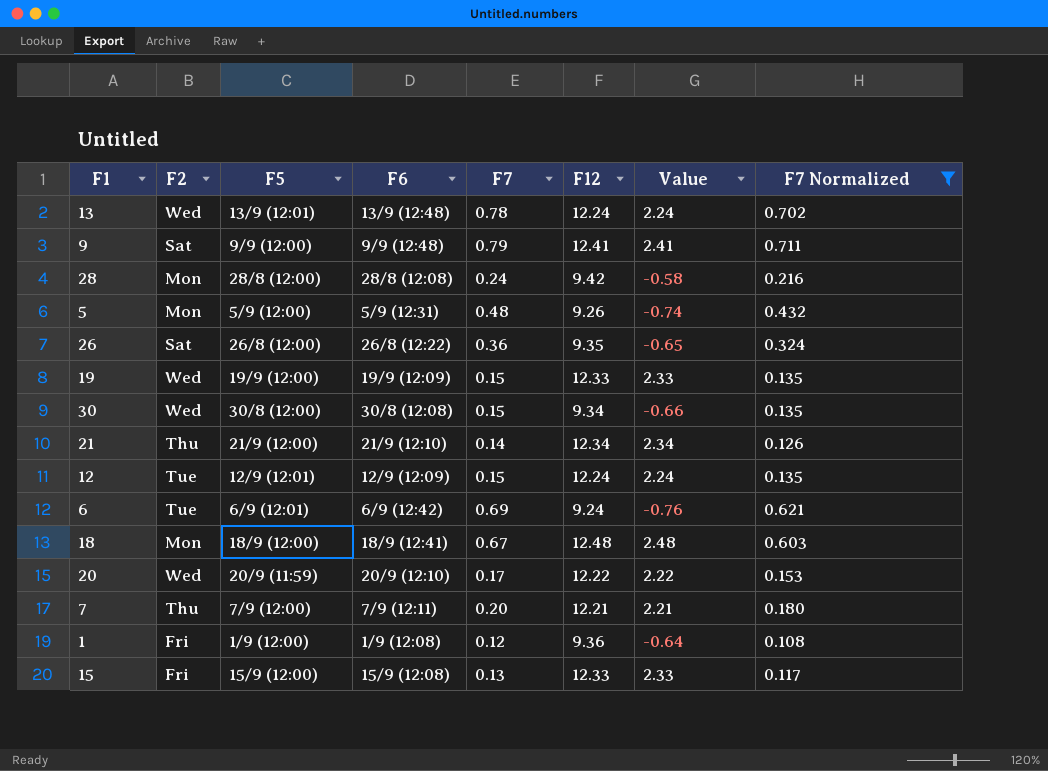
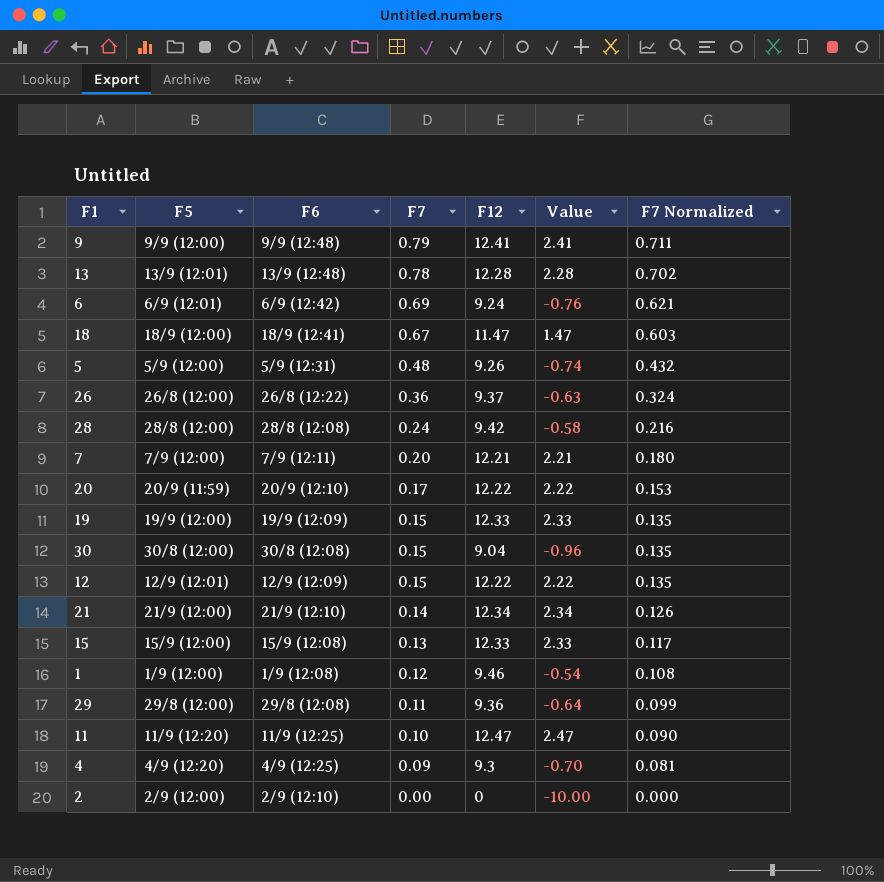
filter: F7 Normalized >= 0.108 -> none
row order: none -> F7 descending
column F2 | position: 2 -> none
13 | F12: 12.24 -> 12.28
13 | Value: 2.24 -> 2.28
18 | F12: 12.48 -> 11.47
18 | Value: 2.48 -> 1.47
26 | F12: 9.35 -> 9.37
26 | Value: -0.65 -> -0.63
30 | F12: 9.34 -> 9.04
30 | Value: -0.66 -> -0.96
12 | F12: 12.24 -> 12.22
12 | Value: 2.24 -> 2.22
1 | F12: 9.36 -> 9.46
1 | Value: -0.64 -> -0.54

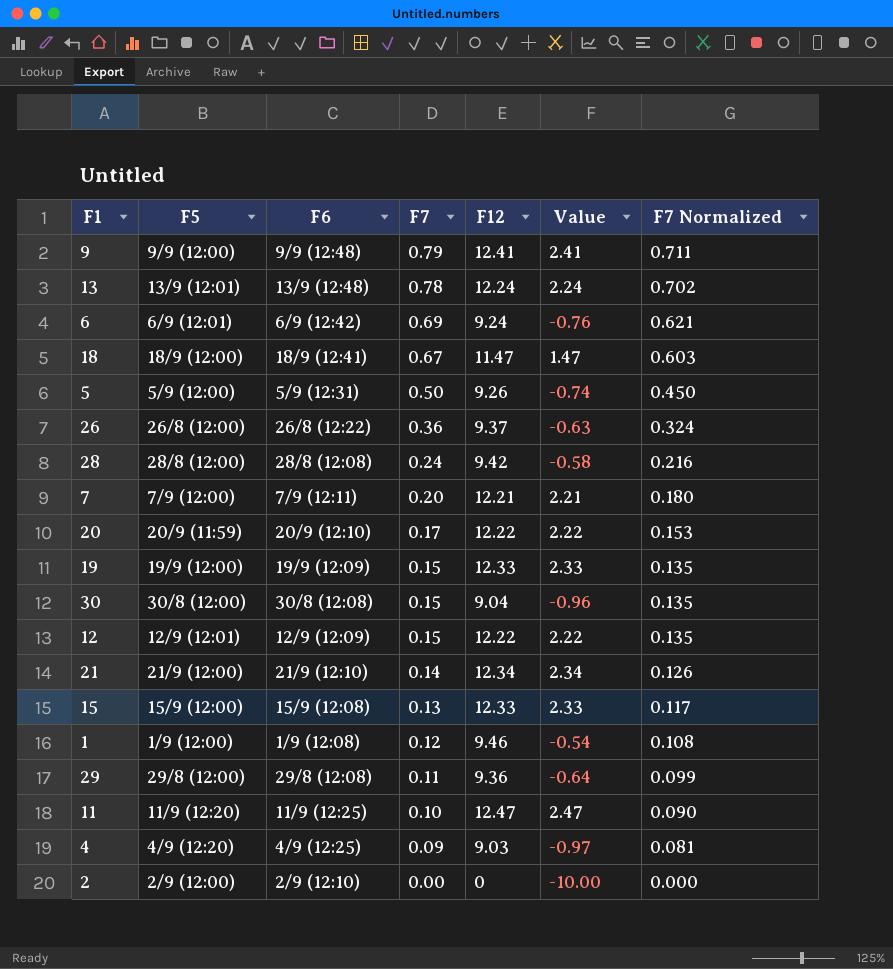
13 | F12: 12.28 -> 12.24
13 | Value: 2.28 -> 2.24
5 | F7: 0.48 -> 0.50
5 | F7 Normalized: 0.432 -> 0.450
4 | F12: 9.3 -> 9.03
4 | Value: -0.70 -> -0.97

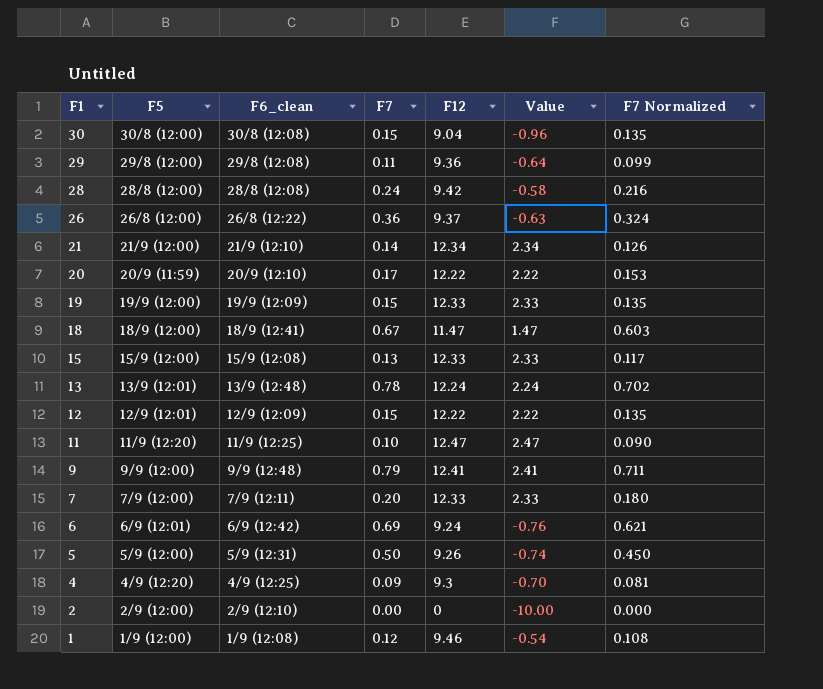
row order: F7 descending -> F1 descending
column name: F6 -> F6_clean
7 | F12: 12.21 -> 12.33
7 | Value: 2.21 -> 2.33
4 | F12: 9.03 -> 9.3
4 | Value: -0.97 -> -0.70

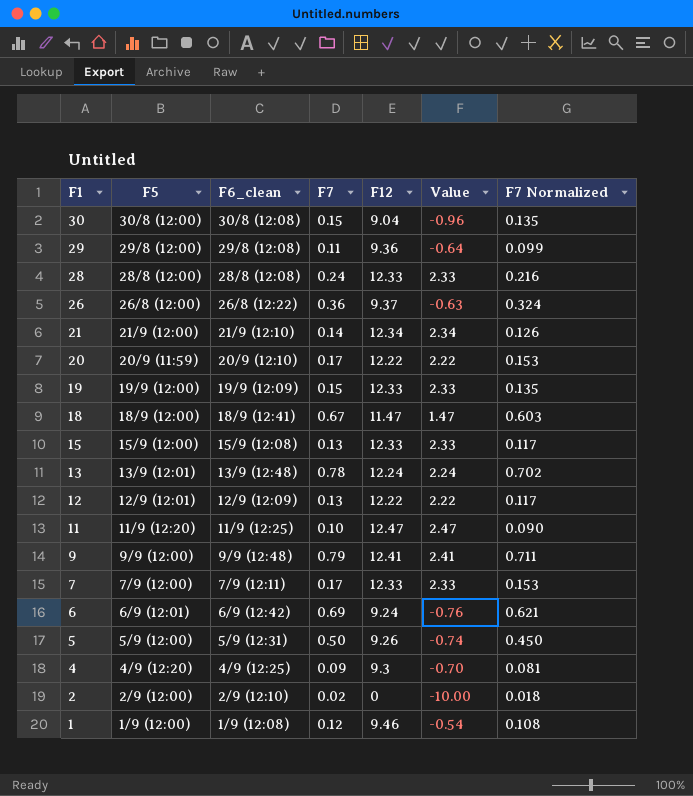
28 | F12: 9.42 -> 12.33
28 | Value: -0.58 -> 2.33
12 | F7: 0.15 -> 0.13
12 | F7 Normalized: 0.135 -> 0.117
7 | F7: 0.20 -> 0.17
7 | F7 Normalized: 0.180 -> 0.153
2 | F7: 0.00 -> 0.02
2 | F7 Normalized: 0.000 -> 0.018

